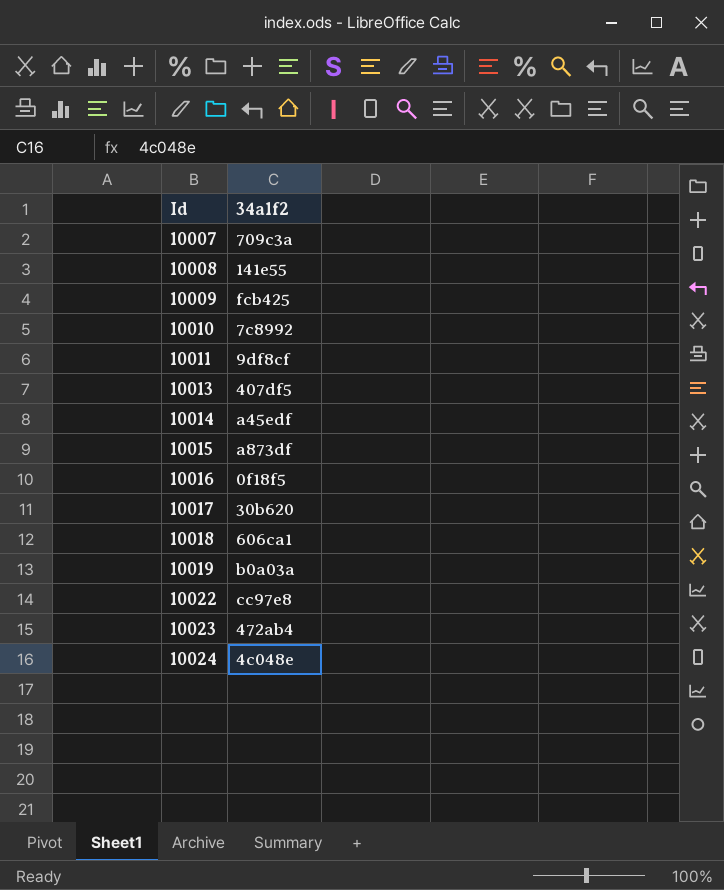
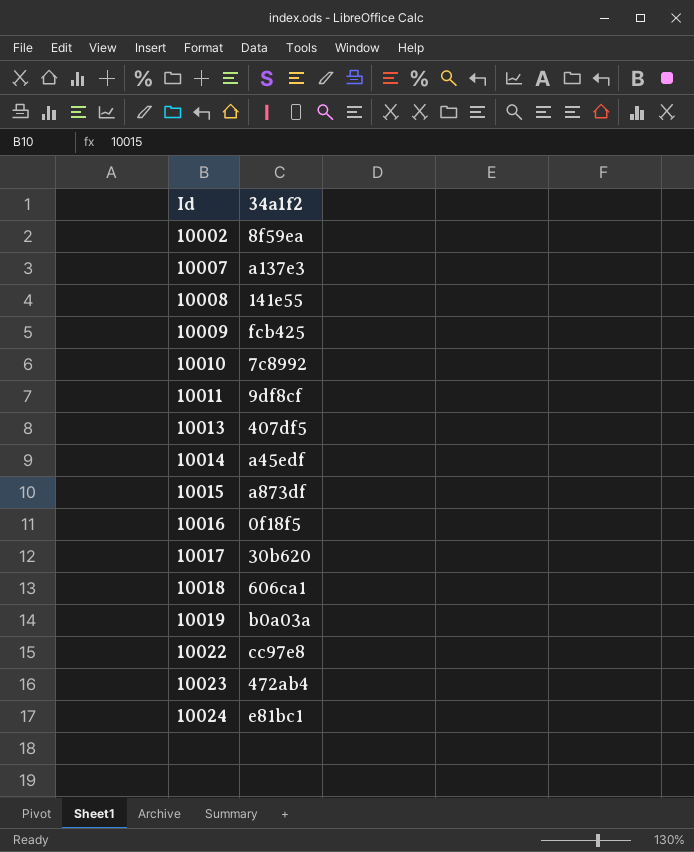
row 10002: none -> 8f59ea
10007 | 34a1f2: 709c3a -> a137e3
10024 | 34a1f2: 4c048e -> e81bc1

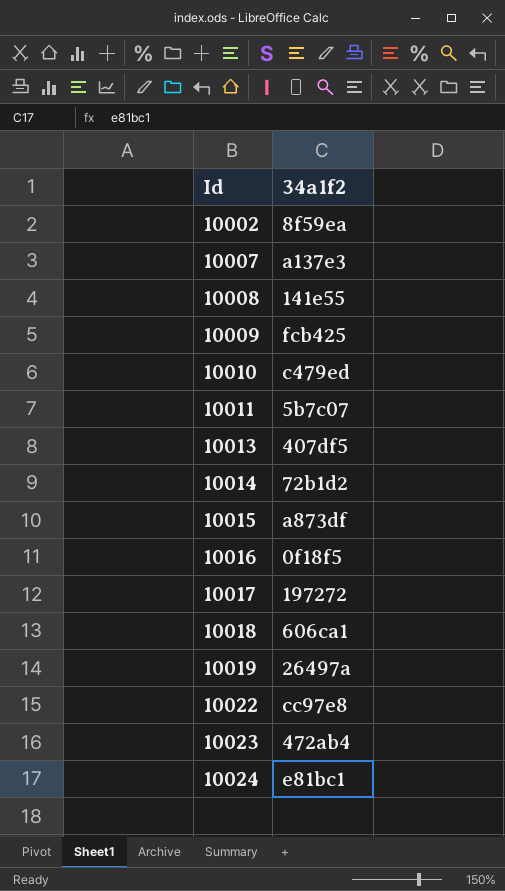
10010 | 34a1f2: 7c8992 -> c479ed
10011 | 34a1f2: 9df8cf -> 5b7c07
10014 | 34a1f2: a45edf -> 72b1d2
10017 | 34a1f2: 30b620 -> 197272
10019 | 34a1f2: b0a03a -> 26497a

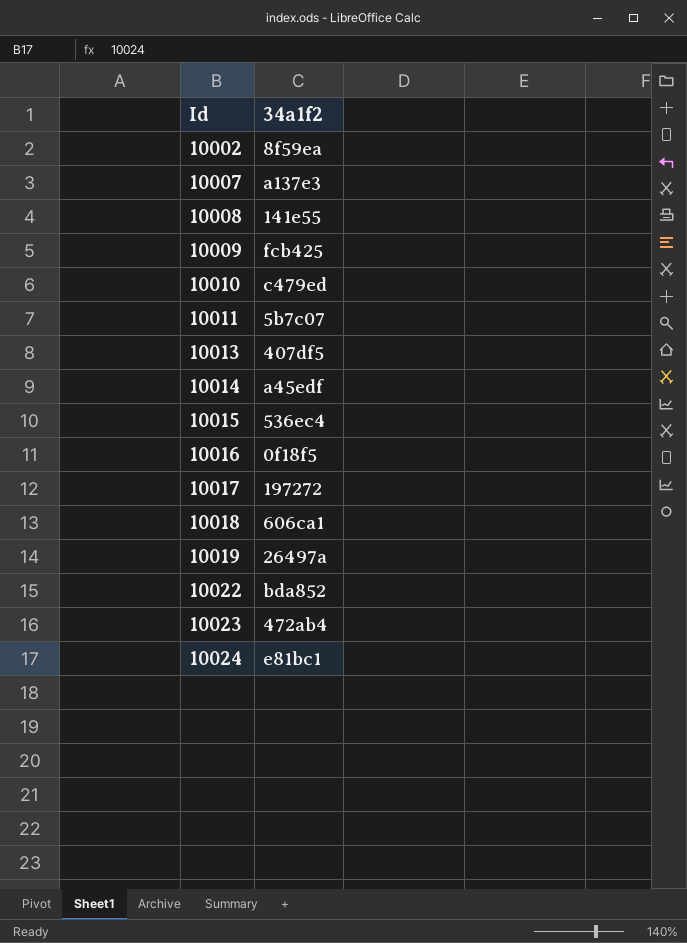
10014 | 34a1f2: 72b1d2 -> a45edf
10015 | 34a1f2: a873df -> 536ec4
10022 | 34a1f2: cc97e8 -> bda852

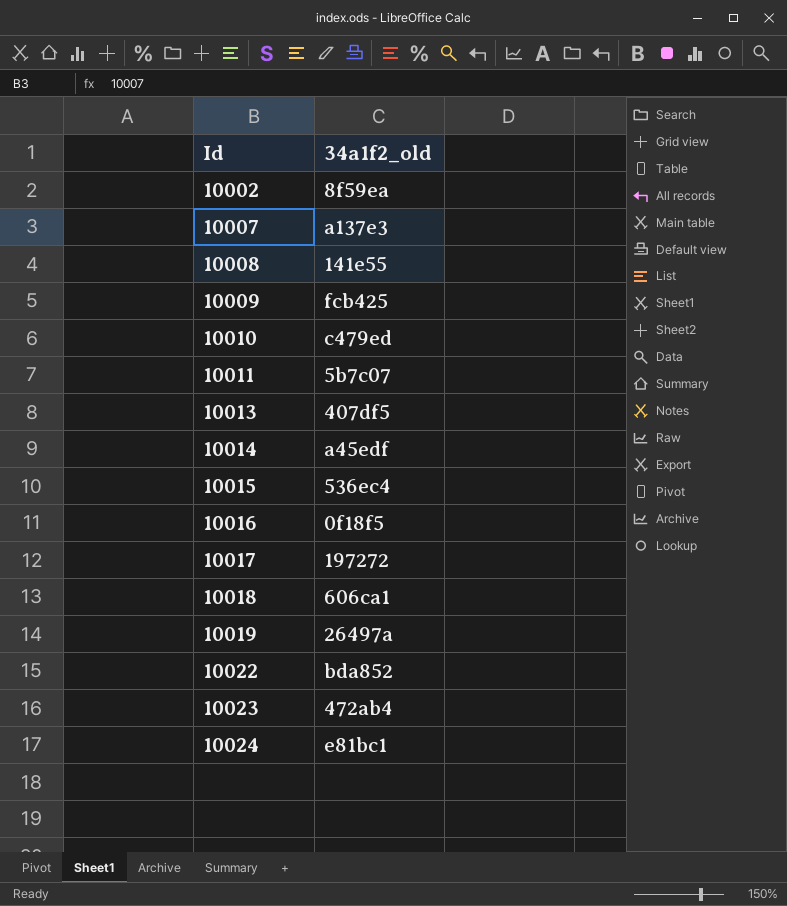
column name: 34a1f2 -> 34a1f2_old

